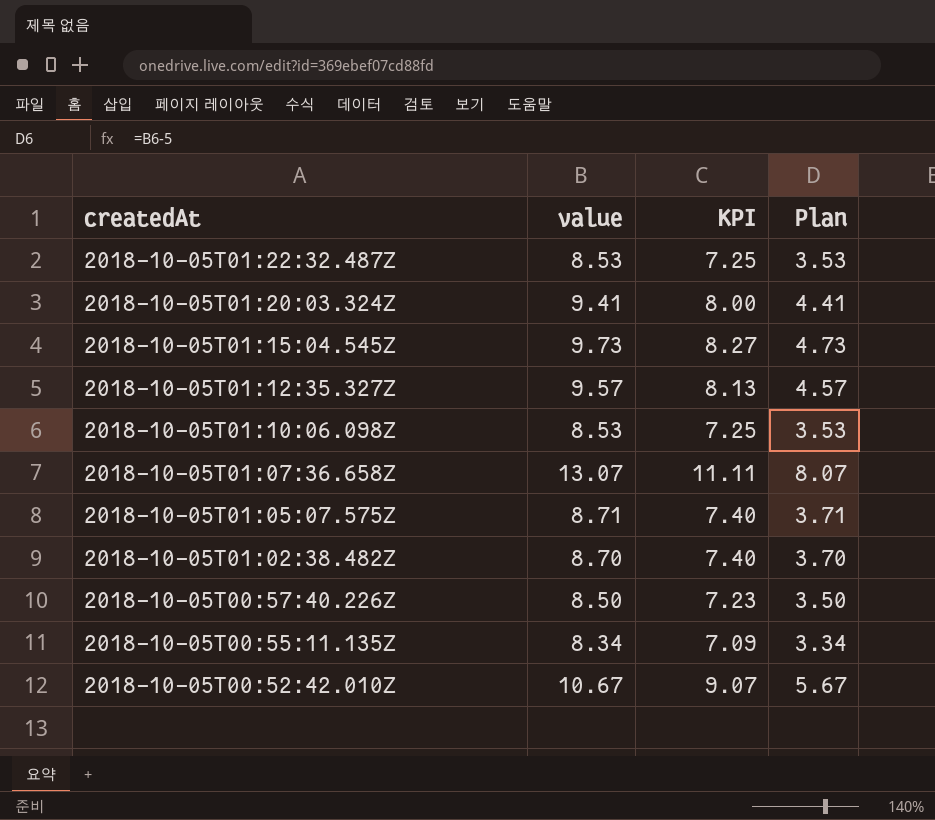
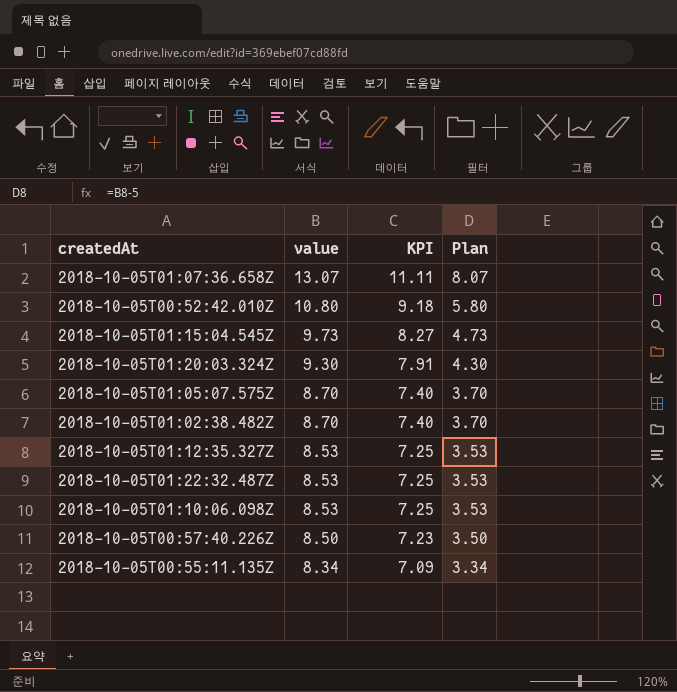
row order: createdAt descending -> value descending
2018-10-05T00:52:42.010Z | value: 10.67 -> 10.80
2018-10-05T00:52:42.010Z | KPI: 9.07 -> 9.18
2018-10-05T00:52:42.010Z | Plan: 5.67 -> 5.80
2018-10-05T01:20:03.324Z | value: 9.41 -> 9.30
2018-10-05T01:20:03.324Z | KPI: 8.00 -> 7.91
2018-10-05T01:20:03.324Z | Plan: 4.41 -> 4.30
2018-10-05T01:05:07.575Z | value: 8.71 -> 8.70
2018-10-05T01:05:07.575Z | Plan: 3.71 -> 3.70
2018-10-05T01:12:35.327Z | value: 9.57 -> 8.53
2018-10-05T01:12:35.327Z | KPI: 8.13 -> 7.25
2018-10-05T01:12:35.327Z | Plan: 4.57 -> 3.53

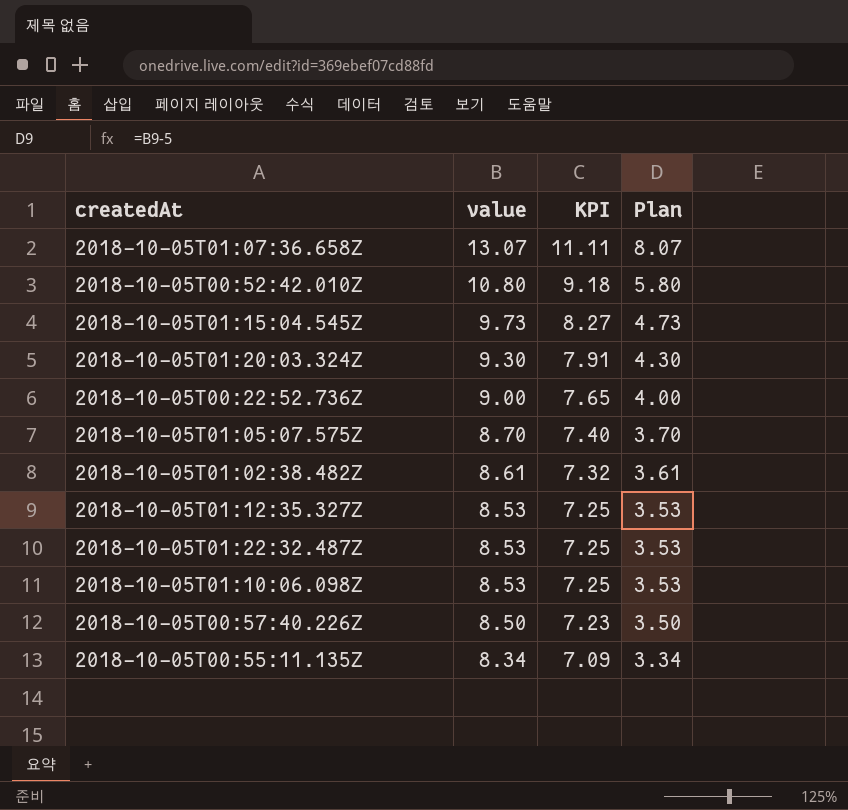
row 2018-10-05T00:22:52.736Z: none -> 9.00 | 7.65 | 4.00
2018-10-05T01:02:38.482Z | value: 8.70 -> 8.61
2018-10-05T01:02:38.482Z | KPI: 7.40 -> 7.32
2018-10-05T01:02:38.482Z | Plan: 3.70 -> 3.61

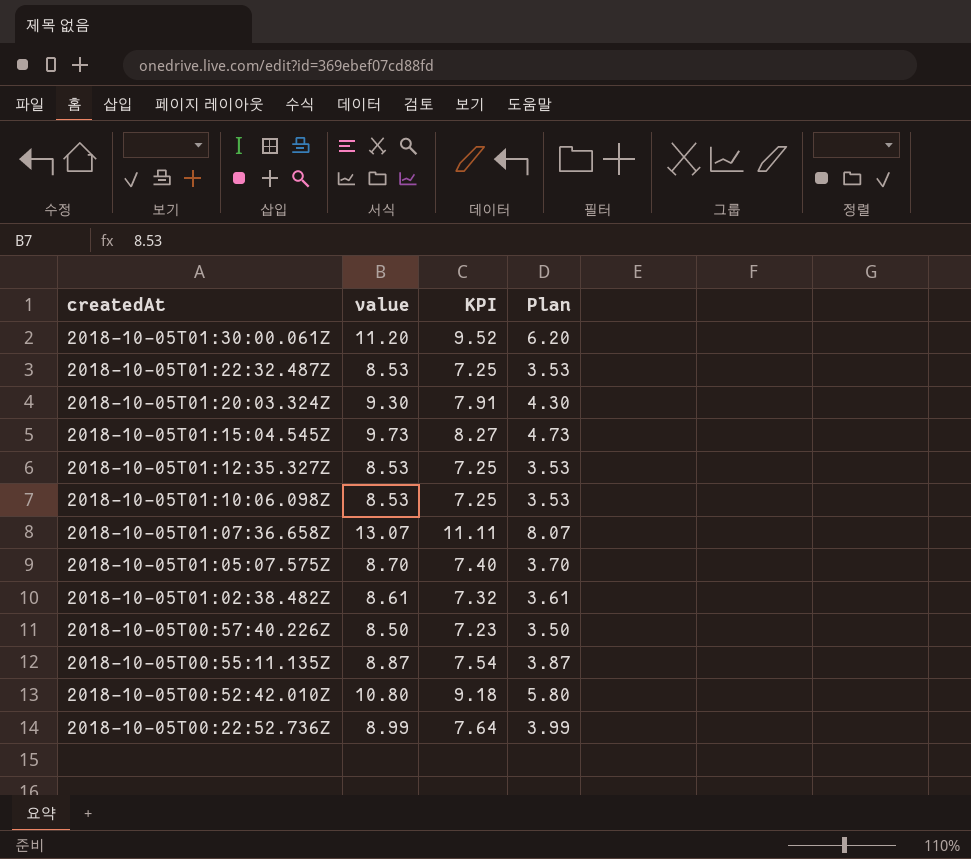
row order: value descending -> createdAt descending
row 2018-10-05T01:30:00.061Z: none -> 11.20 | 9.52 | 6.20
2018-10-05T00:55:11.135Z | value: 8.34 -> 8.87
2018-10-05T00:55:11.135Z | KPI: 7.09 -> 7.54
2018-10-05T00:55:11.135Z | Plan: 3.34 -> 3.87
2018-10-05T00:22:52.736Z | value: 9.00 -> 8.99
2018-10-05T00:22:52.736Z | KPI: 7.65 -> 7.64
2018-10-05T00:22:52.736Z | Plan: 4.00 -> 3.99

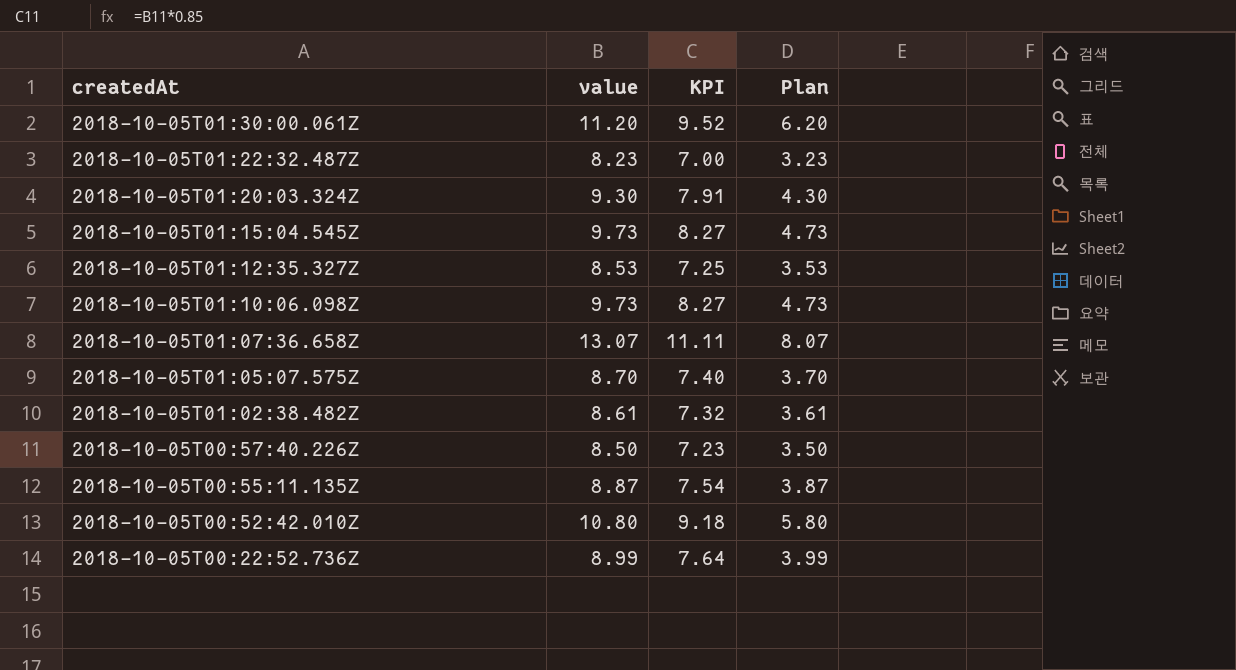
2018-10-05T01:22:32.487Z | value: 8.53 -> 8.23
2018-10-05T01:22:32.487Z | KPI: 7.25 -> 7.00
2018-10-05T01:22:32.487Z | Plan: 3.53 -> 3.23
2018-10-05T01:10:06.098Z | value: 8.53 -> 9.73
2018-10-05T01:10:06.098Z | KPI: 7.25 -> 8.27
2018-10-05T01:10:06.098Z | Plan: 3.53 -> 4.73

